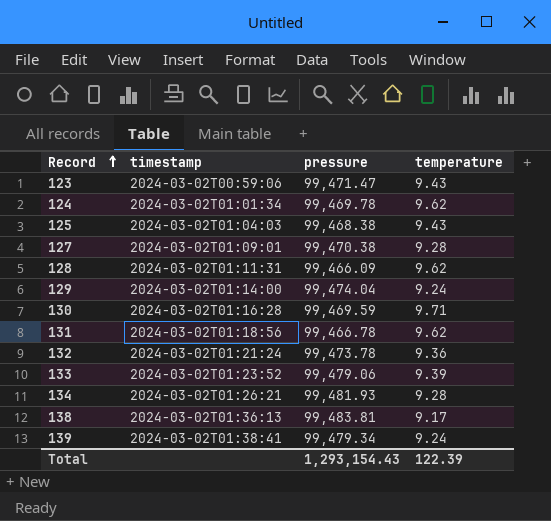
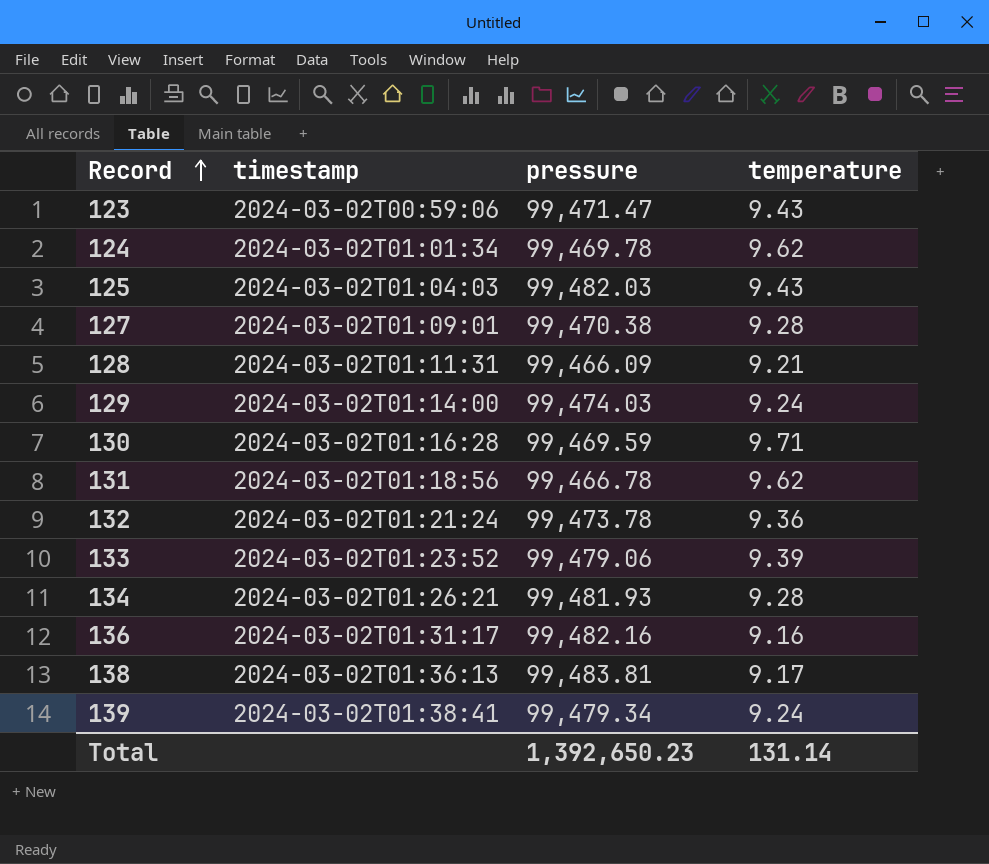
125 | pressure: 99,468.38 -> 99,482.03
128 | temperature: 9.62 -> 9.21
129 | pressure: 99,474.04 -> 99,474.03
row 136: none -> 2024-03-02T01:31:17 | 99,482.16 | 9.16
Total | pressure: 1,293,154.43 -> 1,392,650.23
Total | temperature: 122.39 -> 131.14

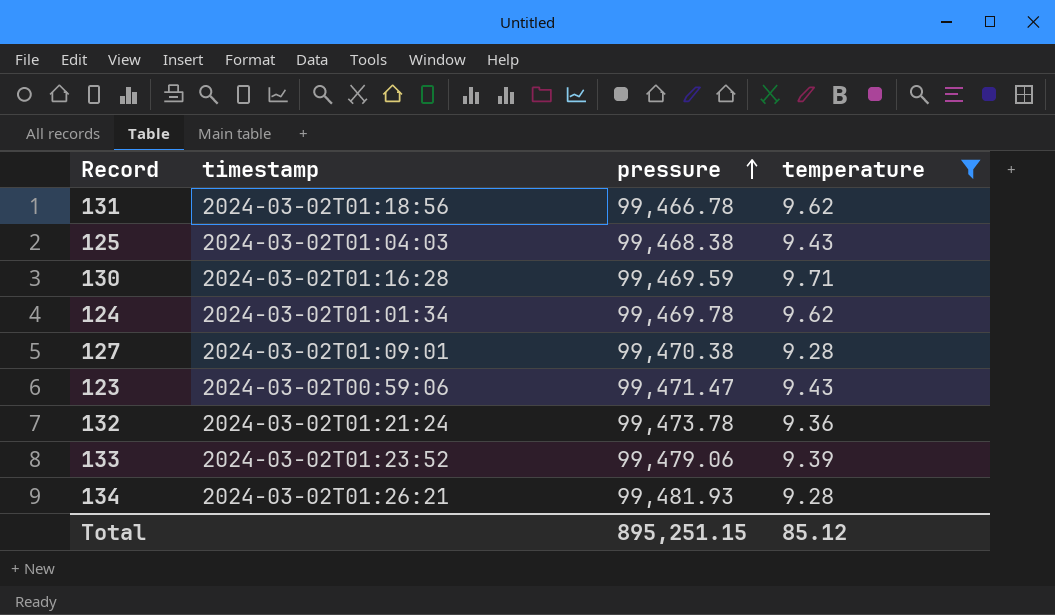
filter: none -> temperature >= 9.28
row order: Record ascending -> pressure ascending
125 | pressure: 99,482.03 -> 99,468.38
Total | pressure: 1,392,650.23 -> 895,251.15
Total | temperature: 131.14 -> 85.12

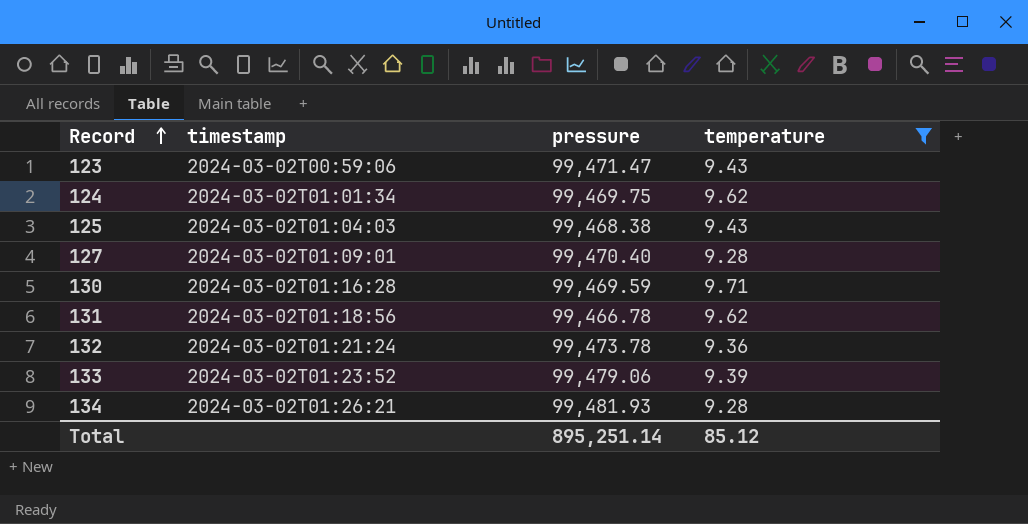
row order: pressure ascending -> Record ascending
124 | pressure: 99,469.78 -> 99,469.75
127 | pressure: 99,470.38 -> 99,470.40
Total | pressure: 895,251.15 -> 895,251.14

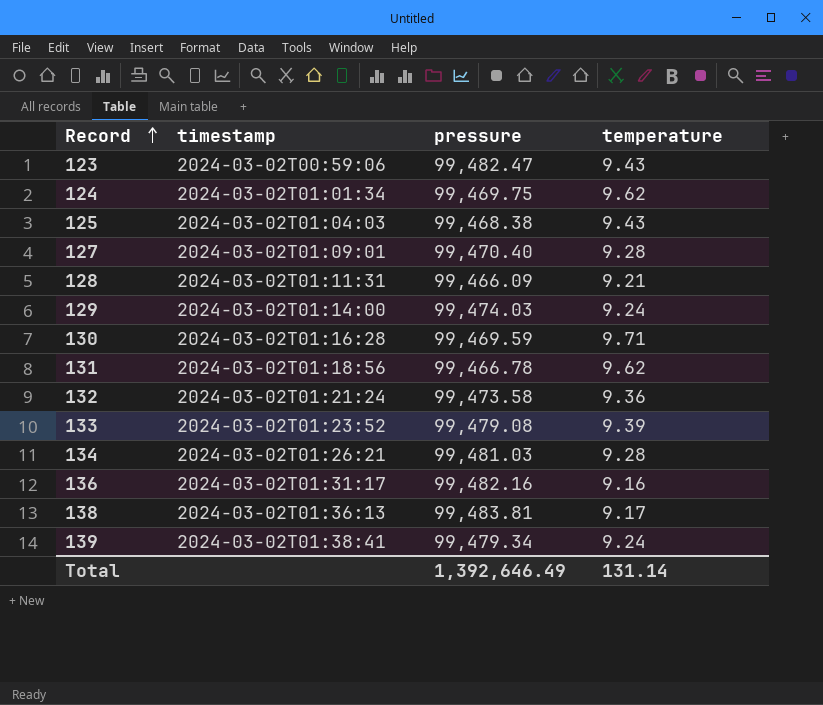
filter: temperature >= 9.28 -> none
123 | pressure: 99,471.47 -> 99,482.47
132 | pressure: 99,473.78 -> 99,473.58
133 | pressure: 99,479.06 -> 99,479.08
134 | pressure: 99,481.93 -> 99,481.03
Total | pressure: 895,251.14 -> 1,392,646.49
Total | temperature: 85.12 -> 131.14

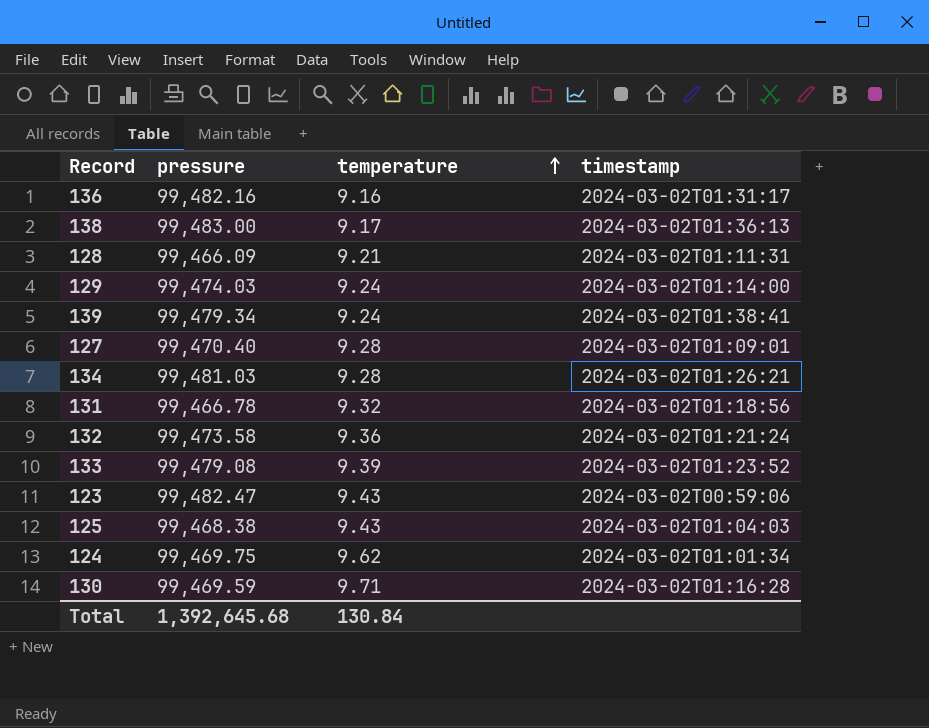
row order: Record ascending -> temperature ascending
column timestamp | position: 2 -> 4
138 | pressure: 99,483.81 -> 99,483.00
131 | temperature: 9.62 -> 9.32
Total | pressure: 1,392,646.49 -> 1,392,645.68
Total | temperature: 131.14 -> 130.84

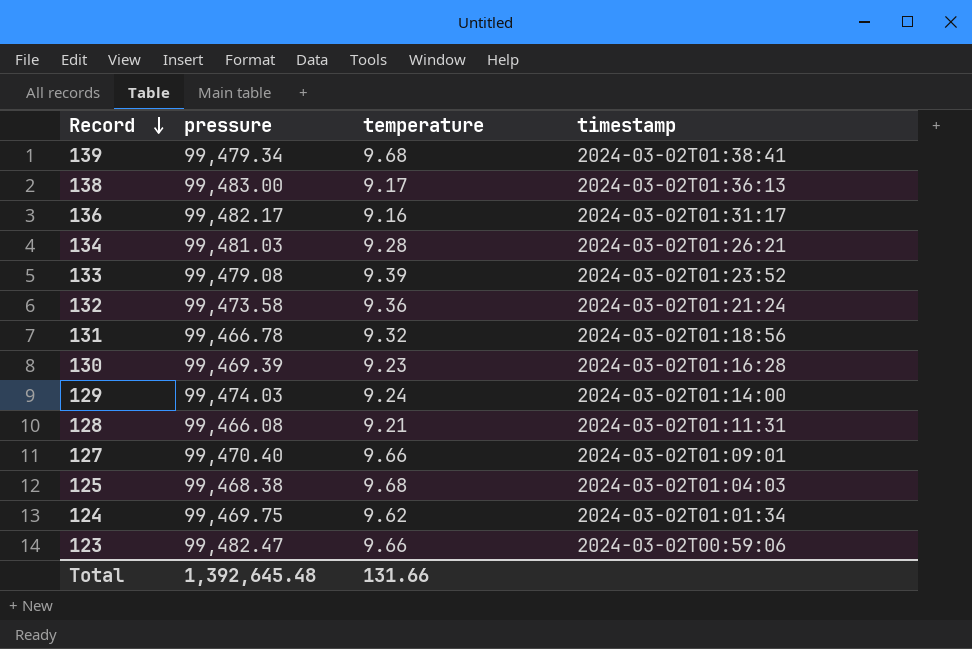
row order: temperature ascending -> Record descending
139 | temperature: 9.24 -> 9.68
136 | pressure: 99,482.16 -> 99,482.17
130 | pressure: 99,469.59 -> 99,469.39
130 | temperature: 9.71 -> 9.23
128 | pressure: 99,466.09 -> 99,466.08
127 | temperature: 9.28 -> 9.66
125 | temperature: 9.43 -> 9.68
123 | temperature: 9.43 -> 9.66
Total | pressure: 1,392,645.68 -> 1,392,645.48
Total | temperature: 130.84 -> 131.66

